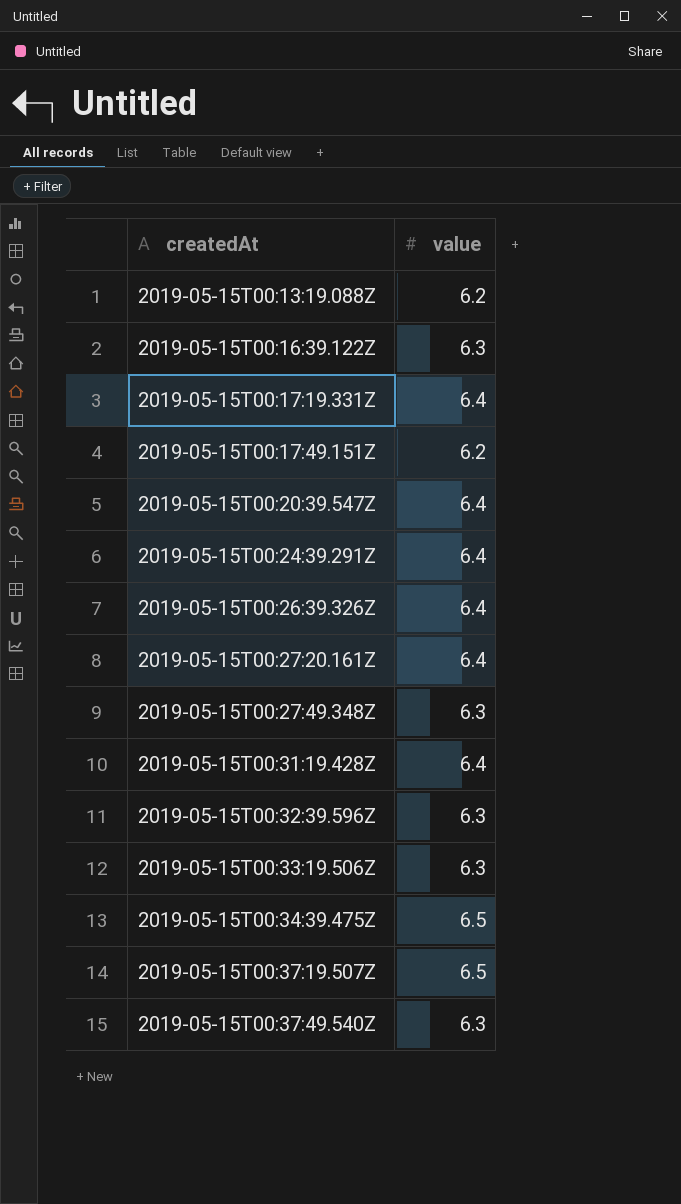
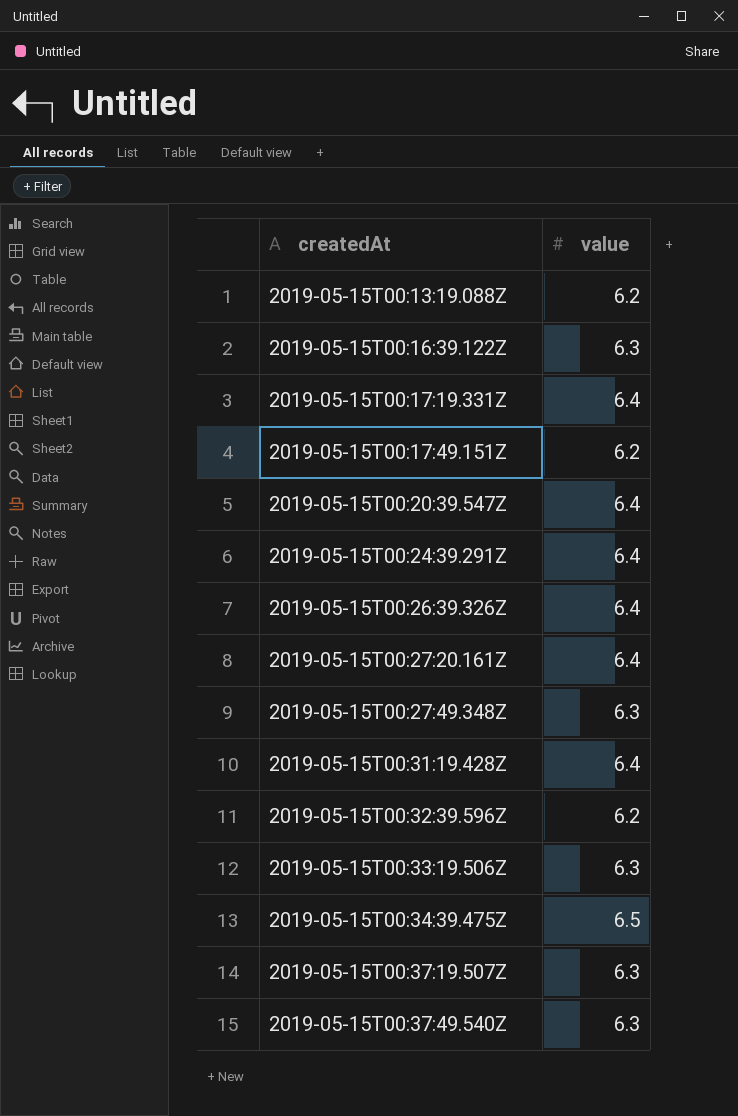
2019-05-15T00:32:39.596Z | value: 6.3 -> 6.2
2019-05-15T00:37:19.507Z | value: 6.5 -> 6.3

